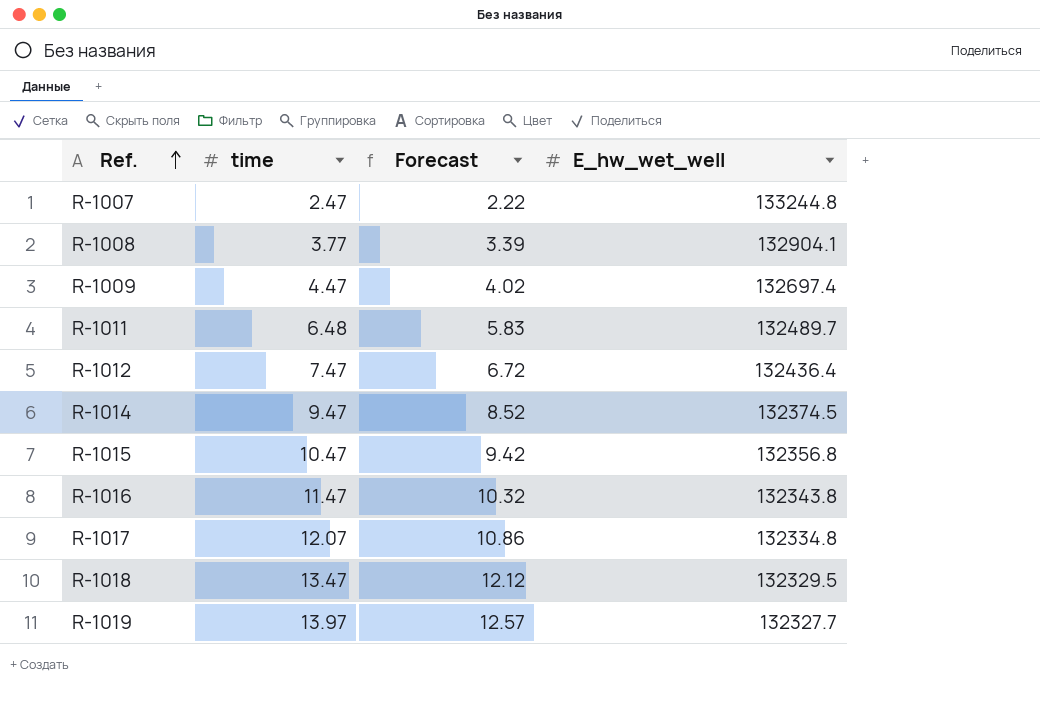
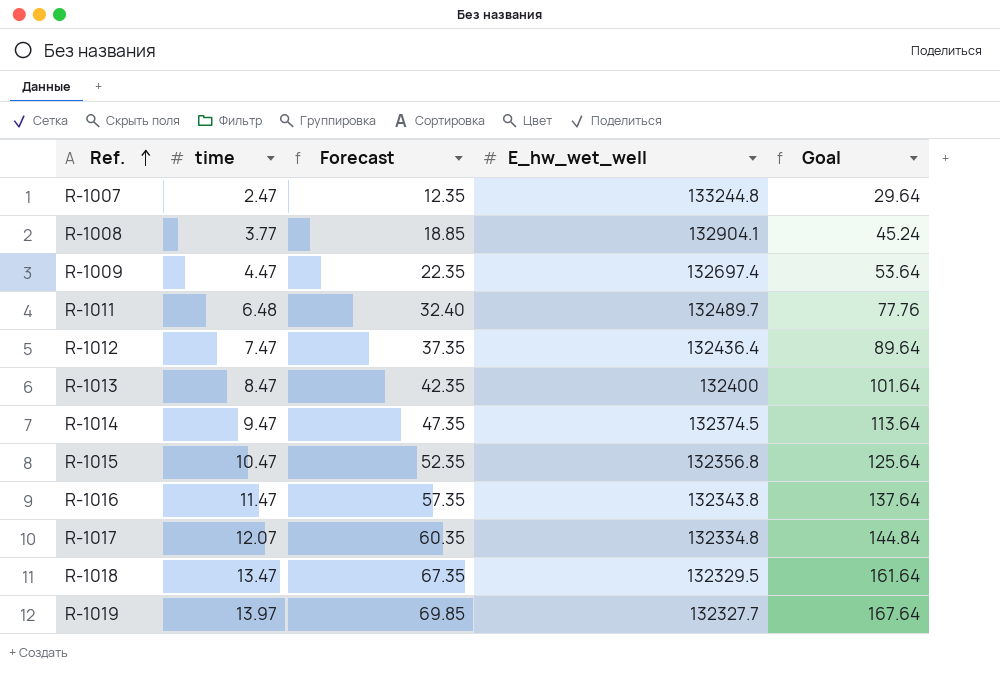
column Forecast | formula: [time] * 0.9 -> [time] * 5
column Goal | formula: none -> [time] * 12
row R-1013: none -> 8.47 | 42.35 | 132400 | 101.64

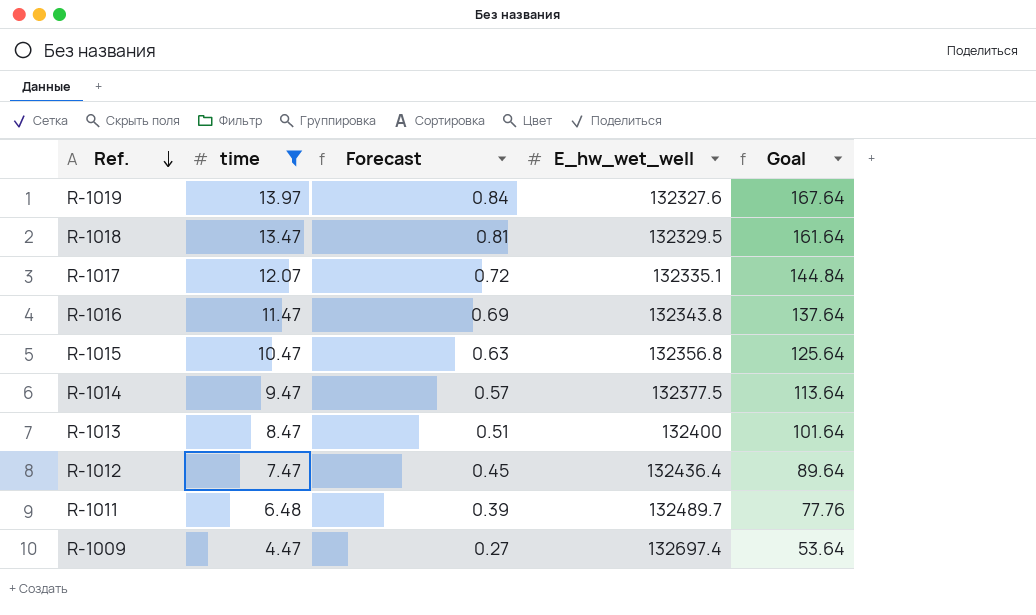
filter: none -> time >= 4.47
row order: Ref. ascending -> Ref. descending
column Forecast | formula: [time] * 5 -> [time] * 0.06
R-1019 | E_hw_wet_well: 132327.7 -> 132327.6
R-1017 | E_hw_wet_well: 132334.8 -> 132335.1
R-1014 | E_hw_wet_well: 132374.5 -> 132377.5

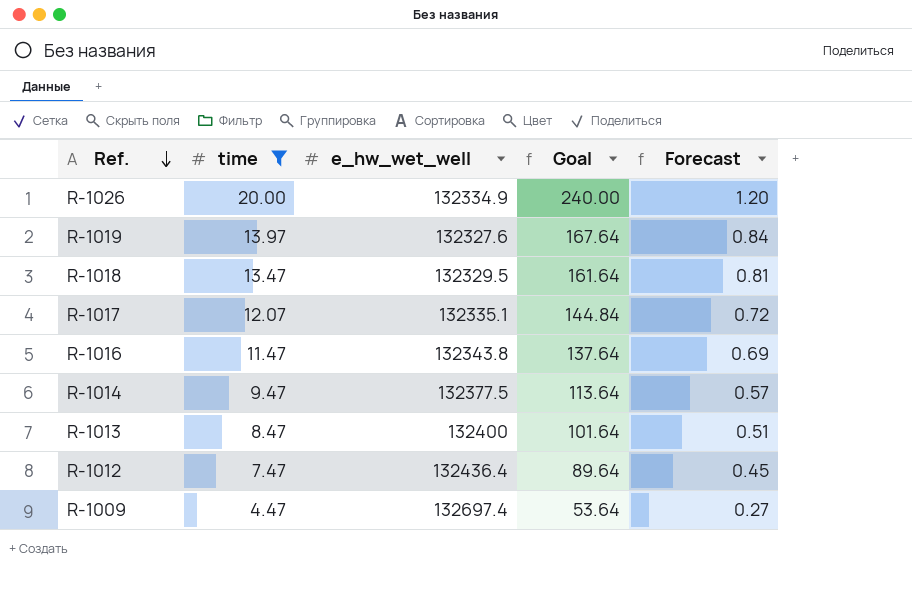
column name: E_hw_wet_well -> e_hw_wet_well
column Forecast | position: 3 -> 5
row R-1015: 10.47 | 0.63 | 132356.8 | 125.64 -> none
row R-1011: 6.48 | 0.39 | 132489.7 | 77.76 -> none
row R-1026: none -> 20.00 | 132334.9 | 240.00 | 1.20

